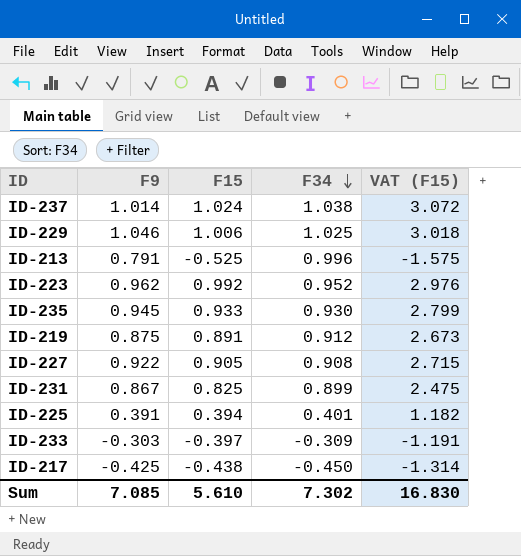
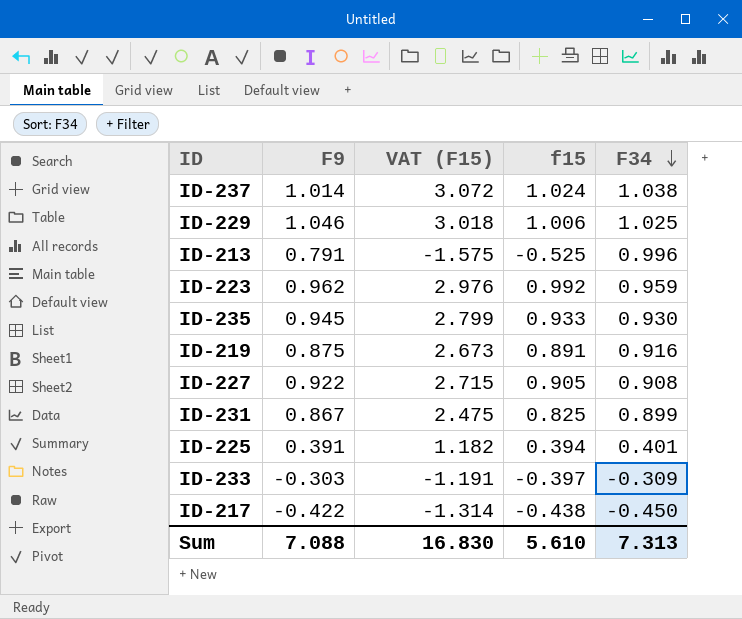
column VAT (F15) | position: 5 -> 3
column name: F15 -> f15
ID-223 | F34: 0.952 -> 0.959
ID-219 | F34: 0.912 -> 0.916
ID-217 | F9: -0.425 -> -0.422
Sum | F9: 7.085 -> 7.088
Sum | F34: 7.302 -> 7.313

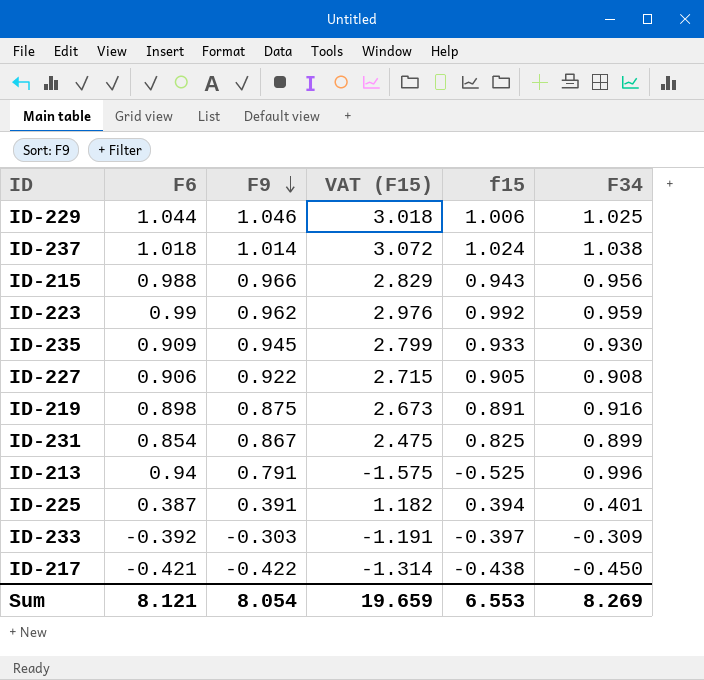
row order: F34 descending -> F9 descending
column F6 | position: none -> 2
row ID-215: none -> 0.988 | 0.966 | 2.829 | 0.943 | 0.956
Sum | F9: 7.088 -> 8.054
Sum | VAT (F15): 16.830 -> 19.659
Sum | f15: 5.610 -> 6.553
Sum | F34: 7.313 -> 8.269

